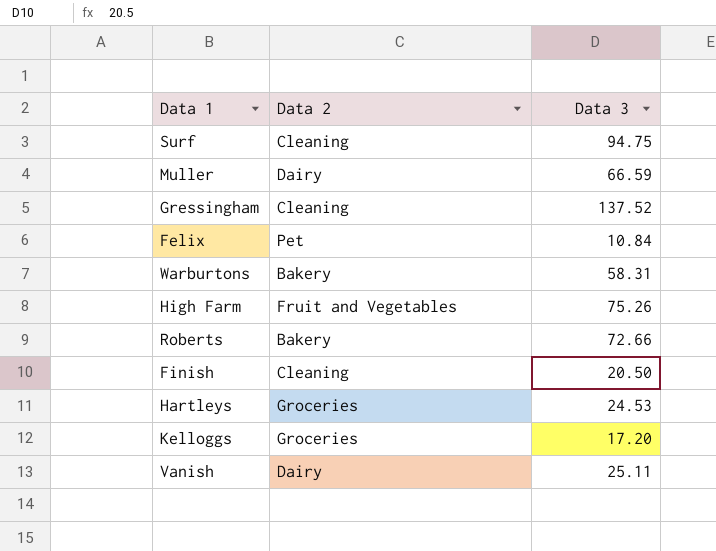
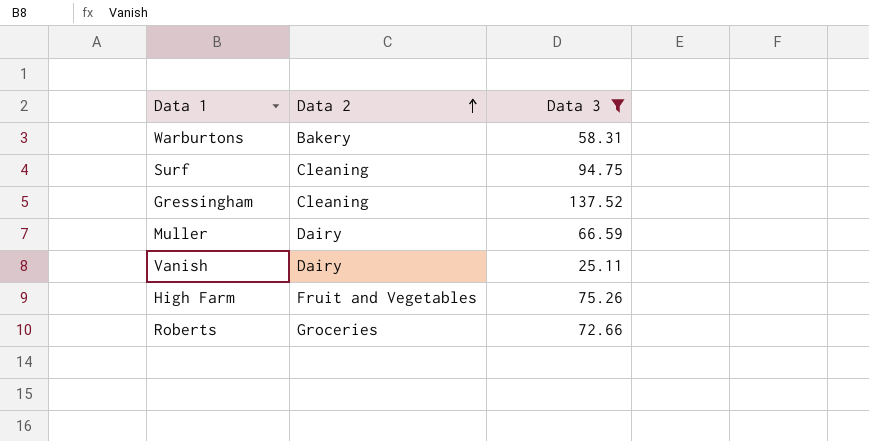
filter: none -> Data 3 >= 25.11
row order: none -> Data 2 ascending
Roberts | Data 2: Bakery -> Groceries

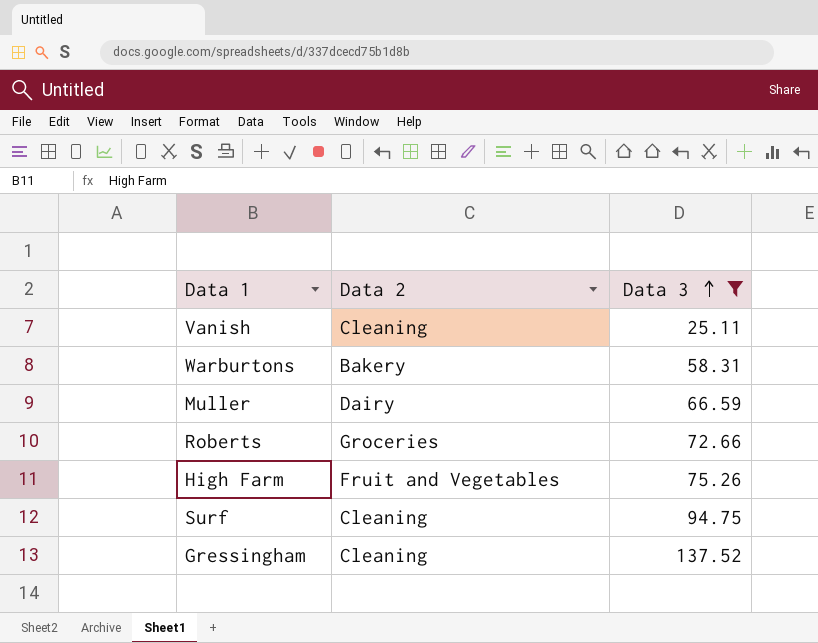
row order: Data 2 ascending -> Data 3 ascending
Vanish | Data 2: Dairy -> Cleaning

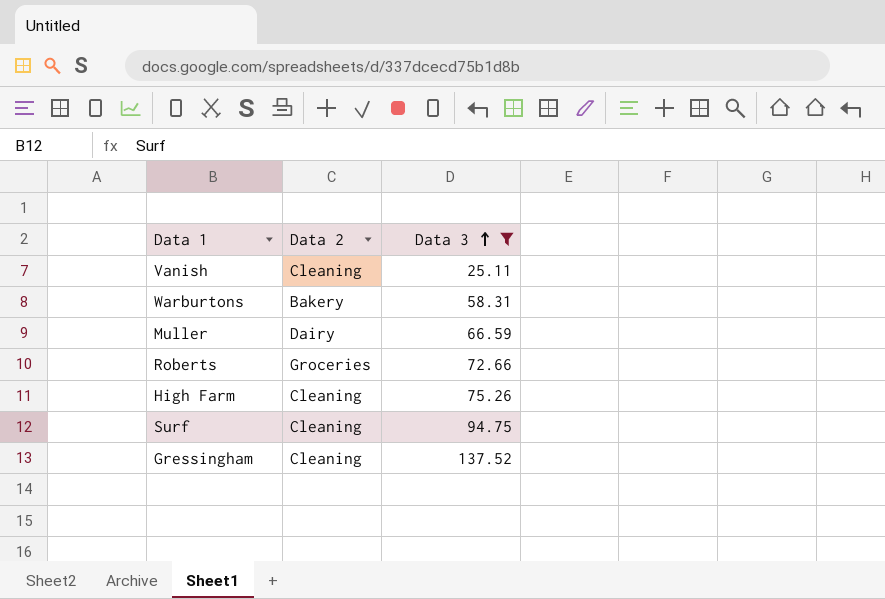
High Farm | Data 2: Fruit and Vegetables -> Cleaning

